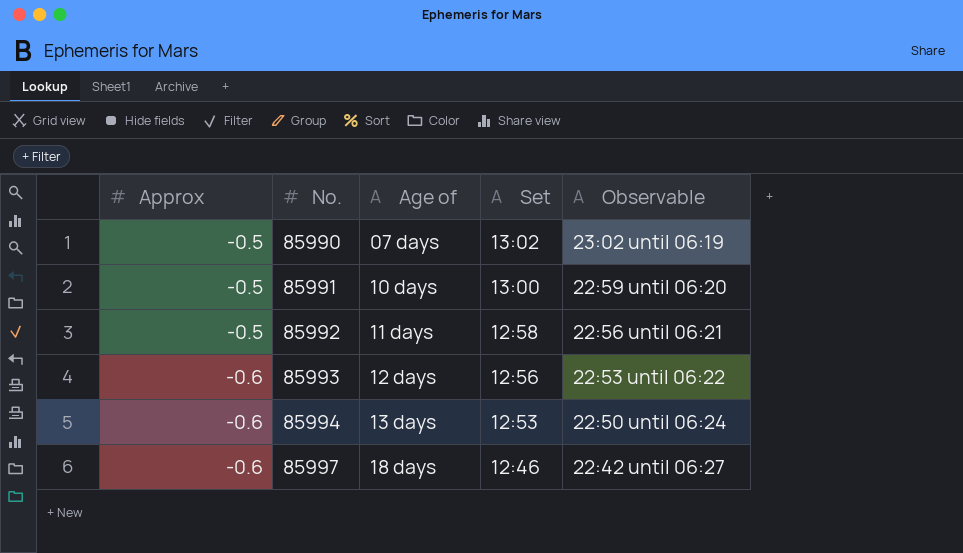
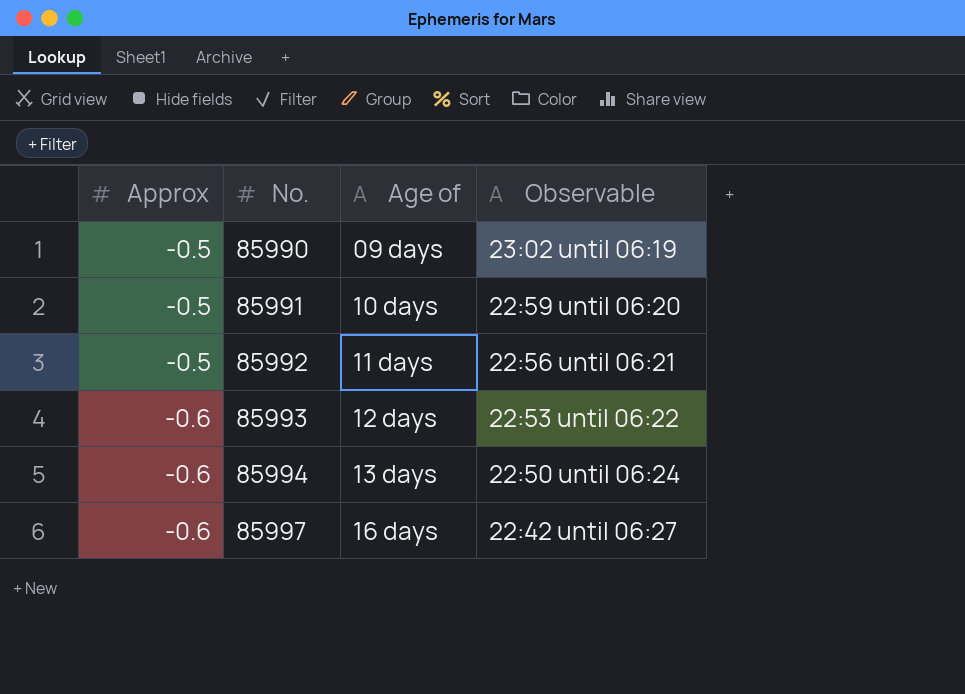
column Set | position: 4 -> none
85990 | Age of: 07 days -> 09 days
85997 | Age of: 18 days -> 16 days

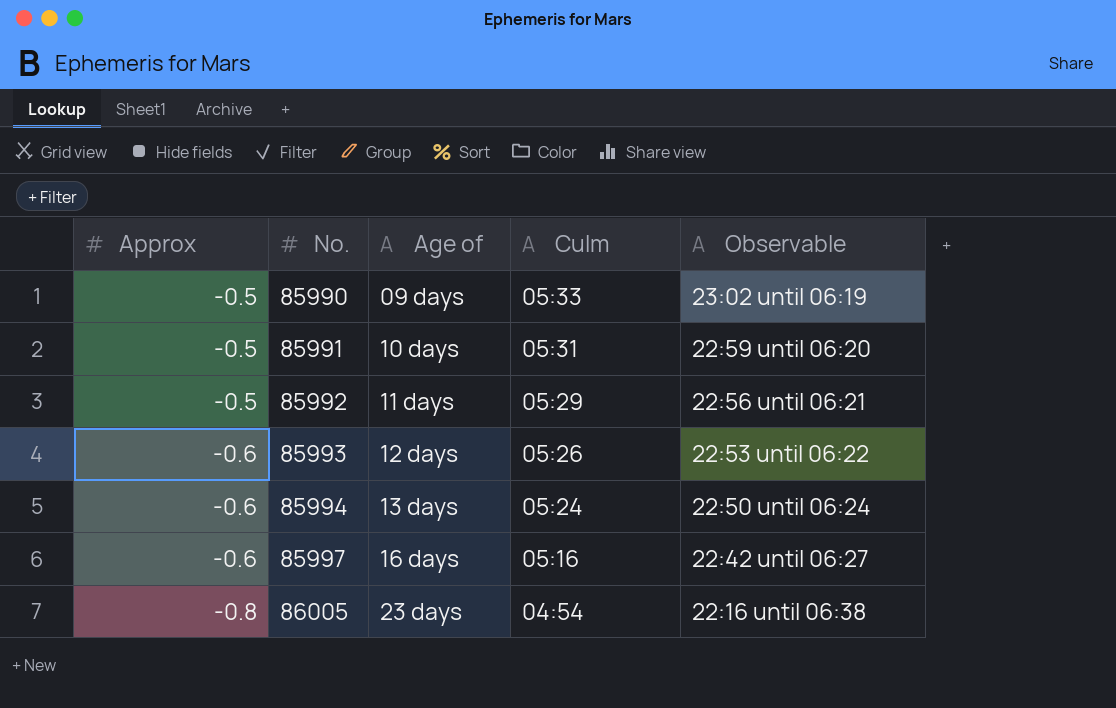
column Culm | position: none -> 4
row 86005: none -> -0.8 | 23 days | 04:54 | 22:16 until 06:38

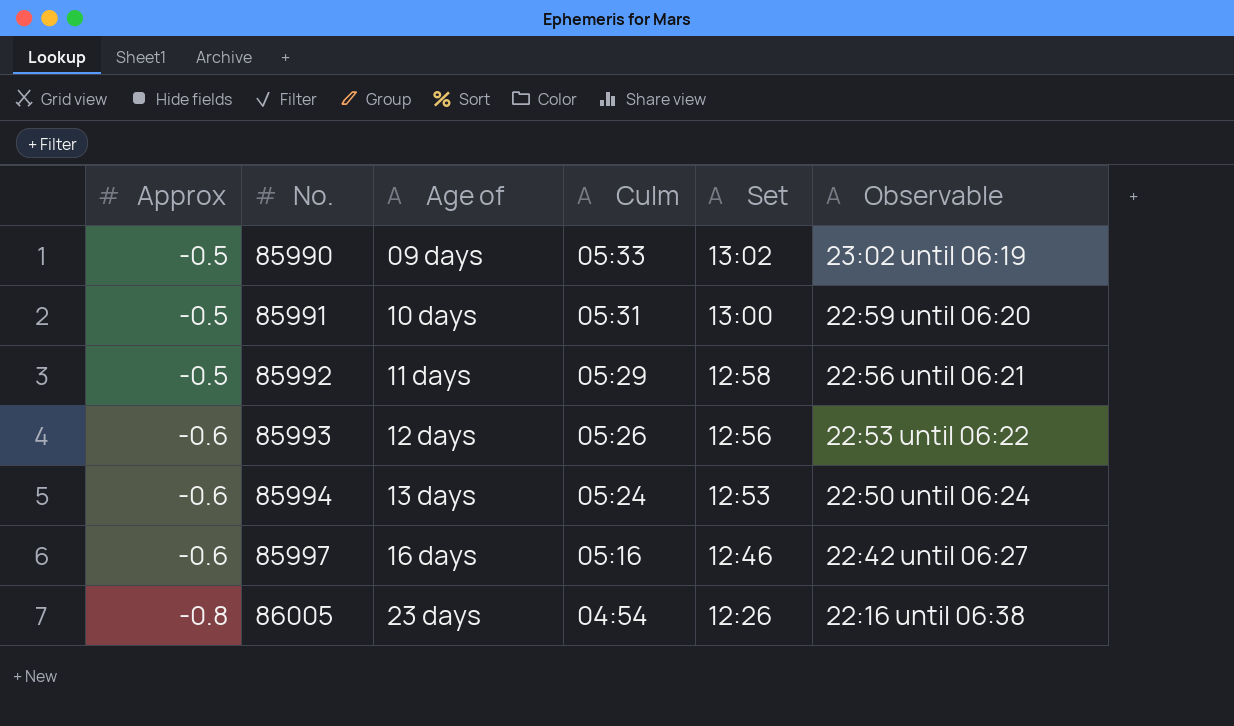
column Set | position: none -> 5

